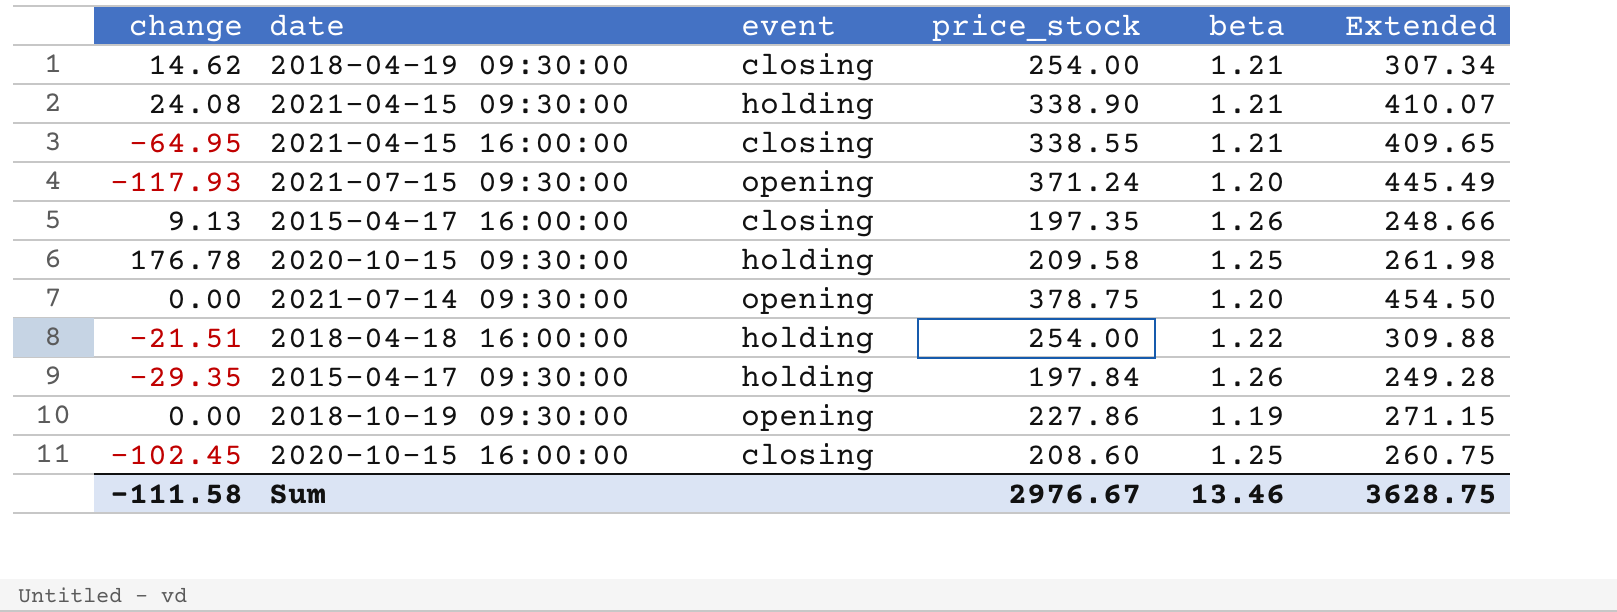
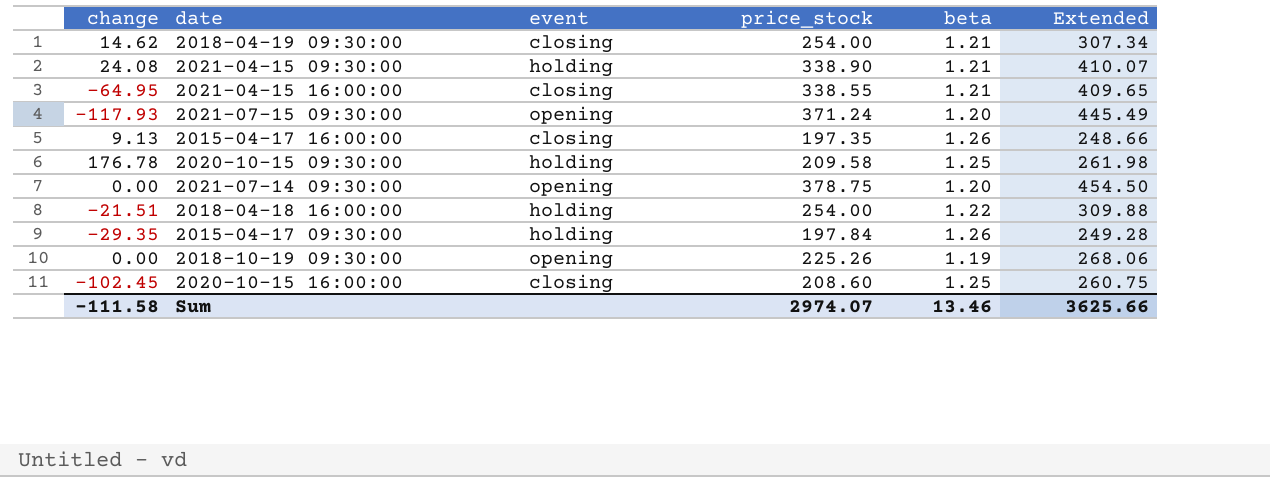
2018-10-19 09:30:00 | price_stock: 227.86 -> 225.26
2018-10-19 09:30:00 | Extended: 271.15 -> 268.06
Sum | price_stock: 2976.67 -> 2974.07
Sum | Extended: 3628.75 -> 3625.66

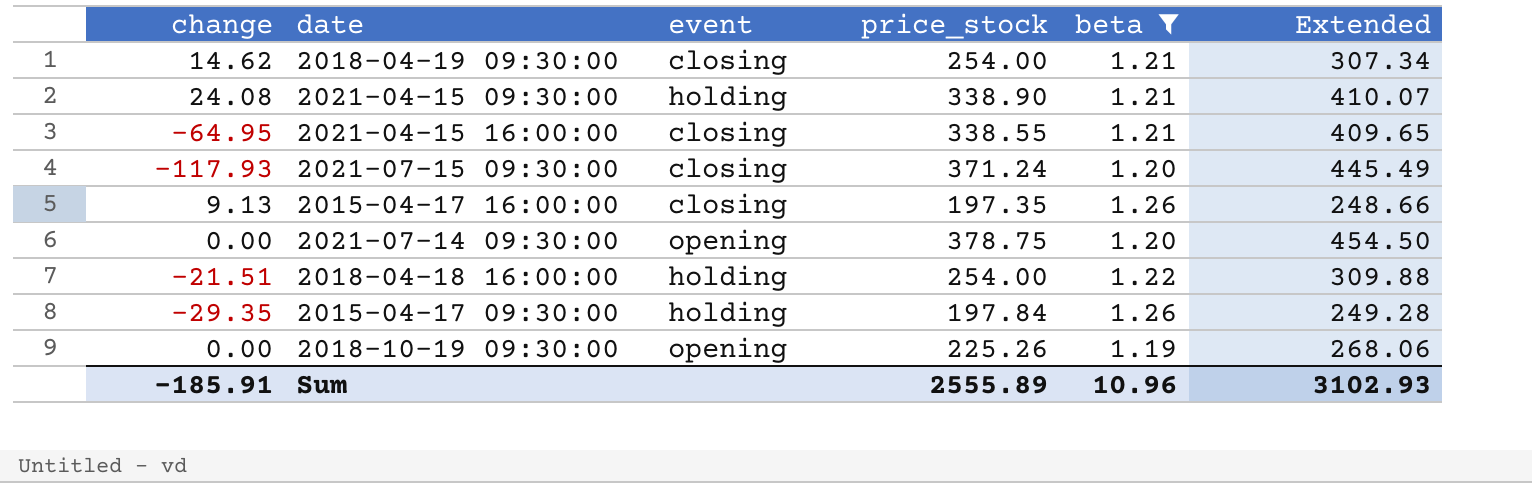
filter: none -> beta != 1.25
2021-07-15 09:30:00 | event: opening -> closing
Sum | change: -111.58 -> -185.91
Sum | price_stock: 2974.07 -> 2555.89
Sum | beta: 13.46 -> 10.96
Sum | Extended: 3625.66 -> 3102.93

